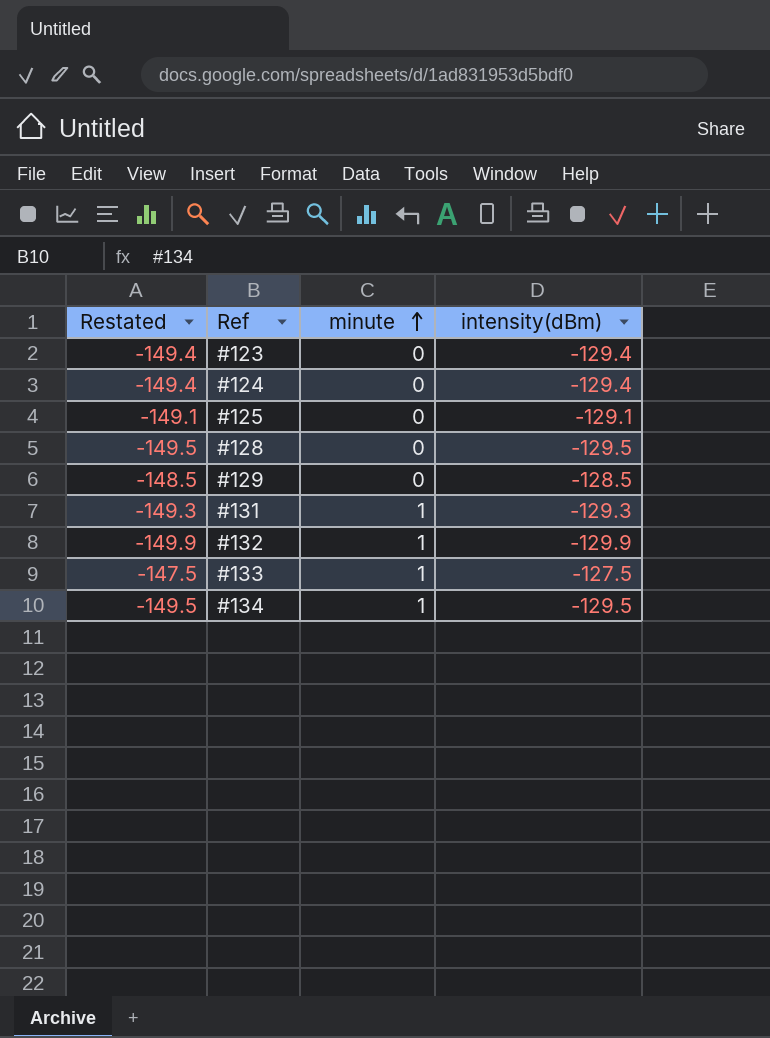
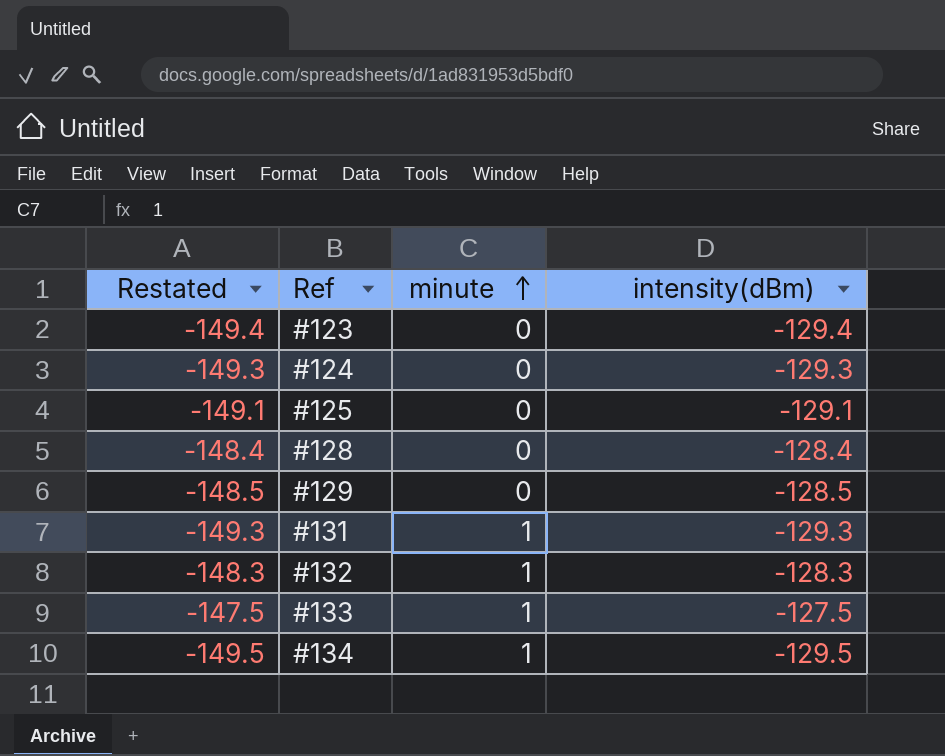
#124 | Restated: -149.4 -> -149.3
#124 | intensity(dBm): -129.4 -> -129.3
#128 | Restated: -149.5 -> -148.4
#128 | intensity(dBm): -129.5 -> -128.4
#132 | Restated: -149.9 -> -148.3
#132 | intensity(dBm): -129.9 -> -128.3

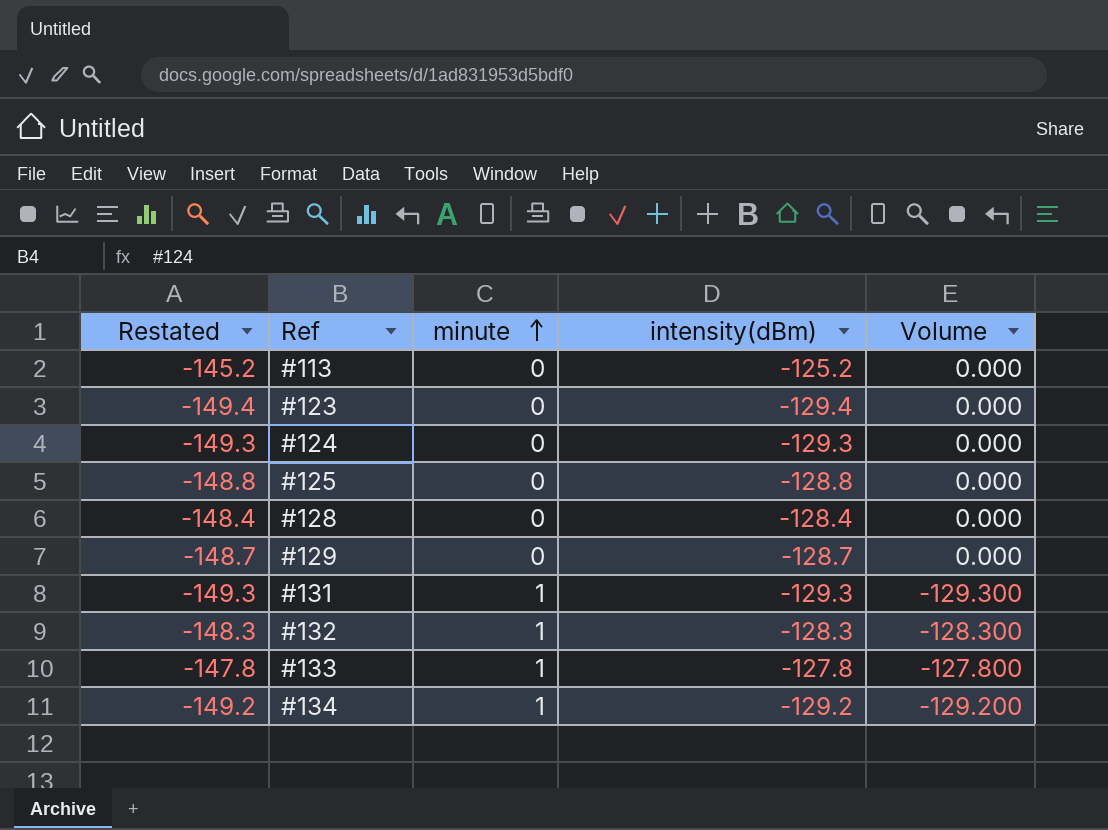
column Volume | formula: none -> [minute] * [intensity(dBm)]
row #113: none -> -145.2 | 0 | -125.2 | 0.000
#125 | Restated: -149.1 -> -148.8
#125 | intensity(dBm): -129.1 -> -128.8
#129 | Restated: -148.5 -> -148.7
#129 | intensity(dBm): -128.5 -> -128.7
#133 | Restated: -147.5 -> -147.8
#133 | intensity(dBm): -127.5 -> -127.8
#134 | Restated: -149.5 -> -149.2
#134 | intensity(dBm): -129.5 -> -129.2

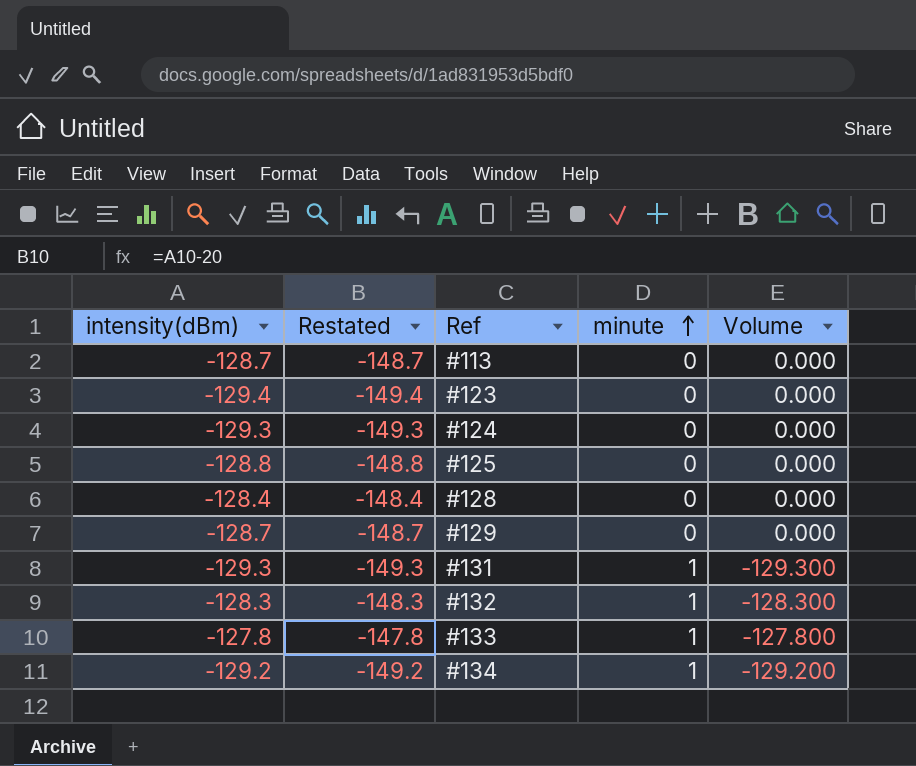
column intensity(dBm) | position: 4 -> 1
#113 | intensity(dBm): -125.2 -> -128.7
#113 | Restated: -145.2 -> -148.7

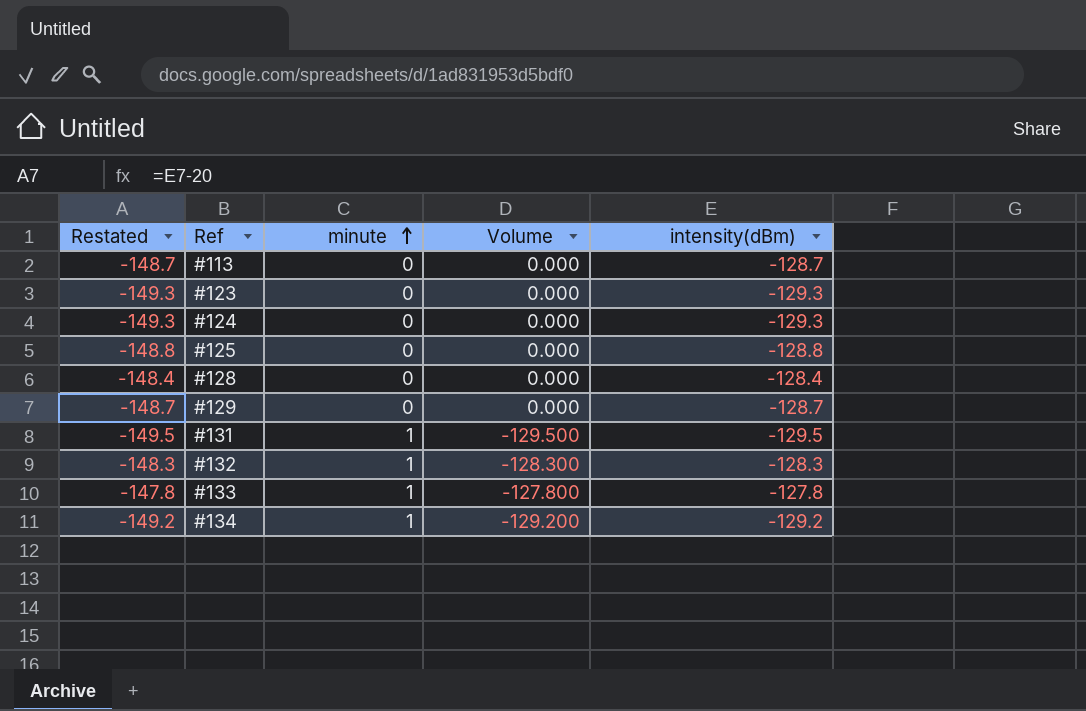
column intensity(dBm) | position: 1 -> 5
#123 | Restated: -149.4 -> -149.3
#123 | intensity(dBm): -129.4 -> -129.3
#131 | Restated: -149.3 -> -149.5
#131 | Volume: -129.300 -> -129.500
#131 | intensity(dBm): -129.3 -> -129.5

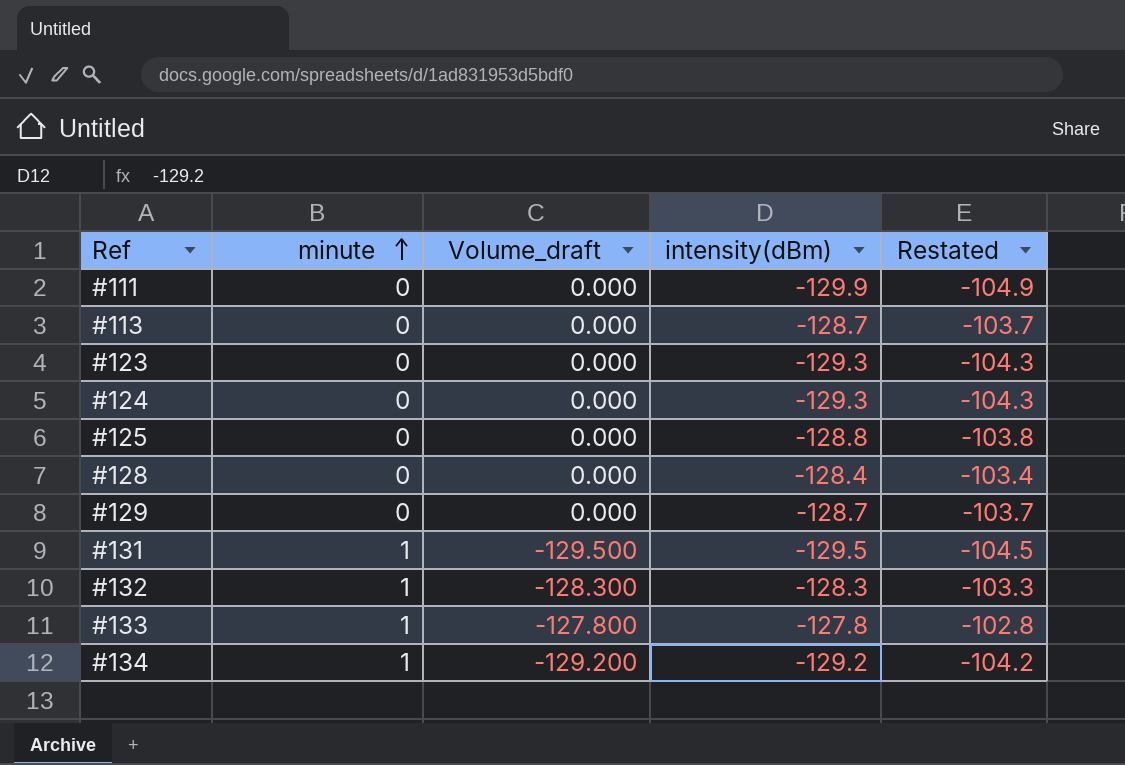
column name: Volume -> Volume_draft
column Restated | formula: [intensity(dBm)] - 20 -> [intensity(dBm)] + 25
column Restated | position: 1 -> 5
row #111: none -> 0 | 0.000 | -129.9 | -104.9

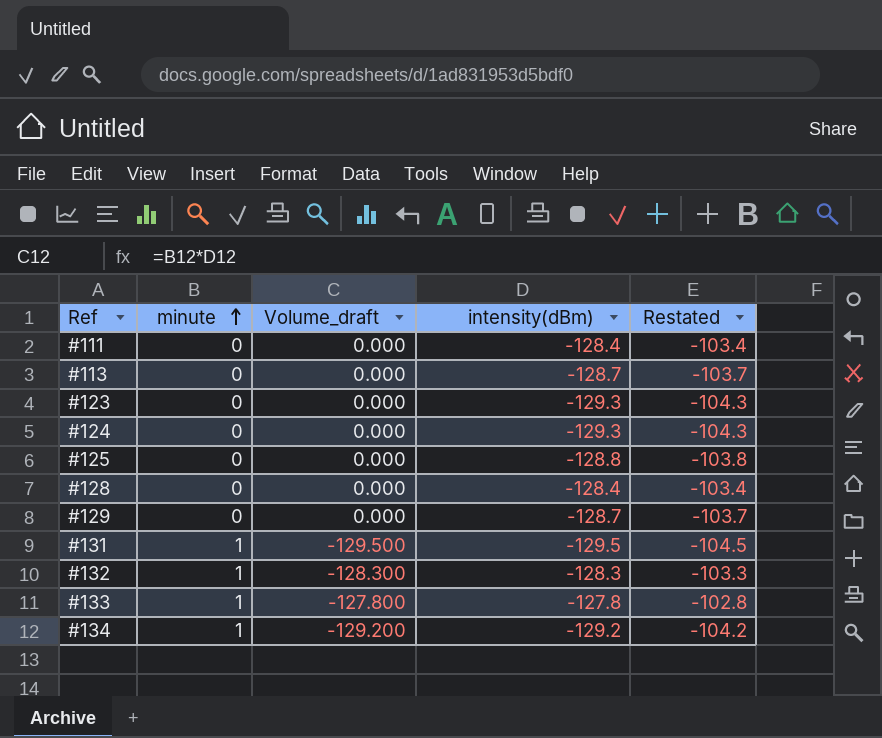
#111 | intensity(dBm): -129.9 -> -128.4
#111 | Restated: -104.9 -> -103.4

